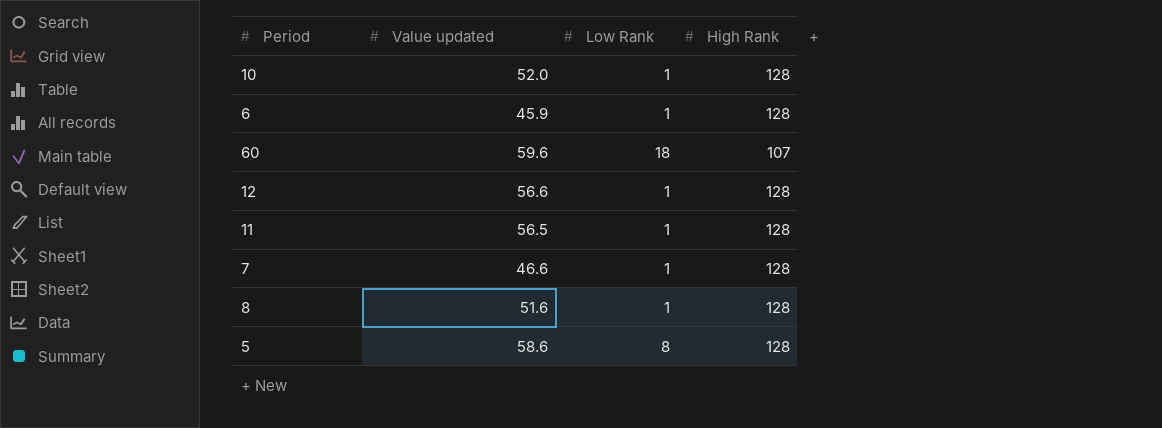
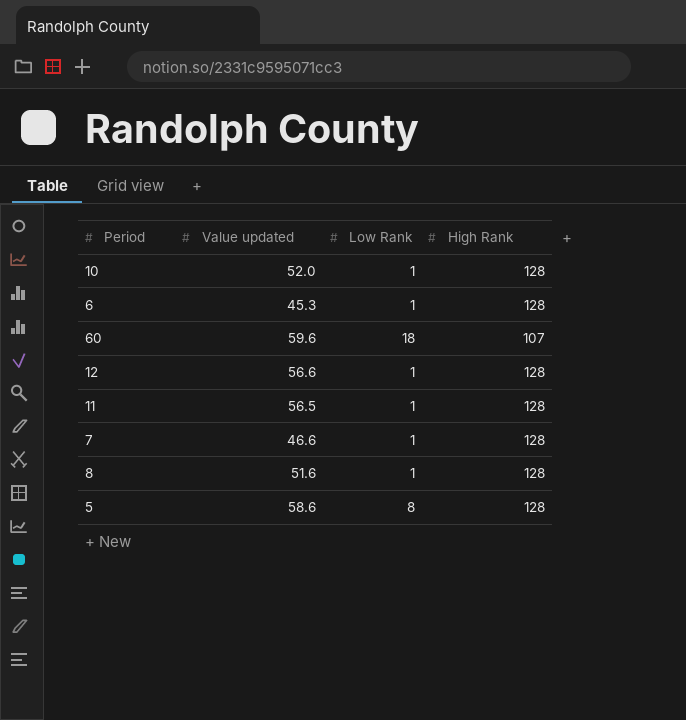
6 | Value updated: 45.9 -> 45.3

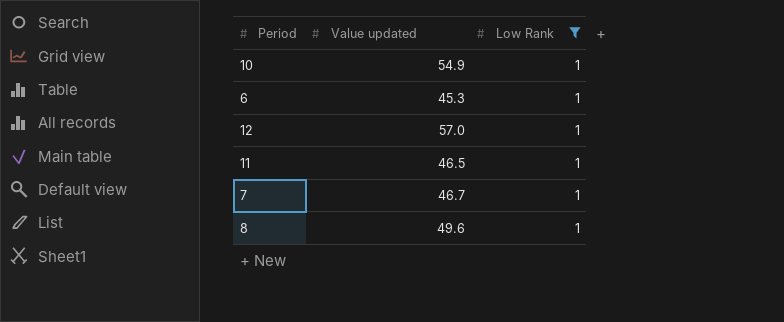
filter: none -> Low Rank = 1
column High Rank | position: 4 -> none
10 | Value updated: 52.0 -> 54.9
12 | Value updated: 56.6 -> 57.0
11 | Value updated: 56.5 -> 46.5
7 | Value updated: 46.6 -> 46.7
8 | Value updated: 51.6 -> 49.6

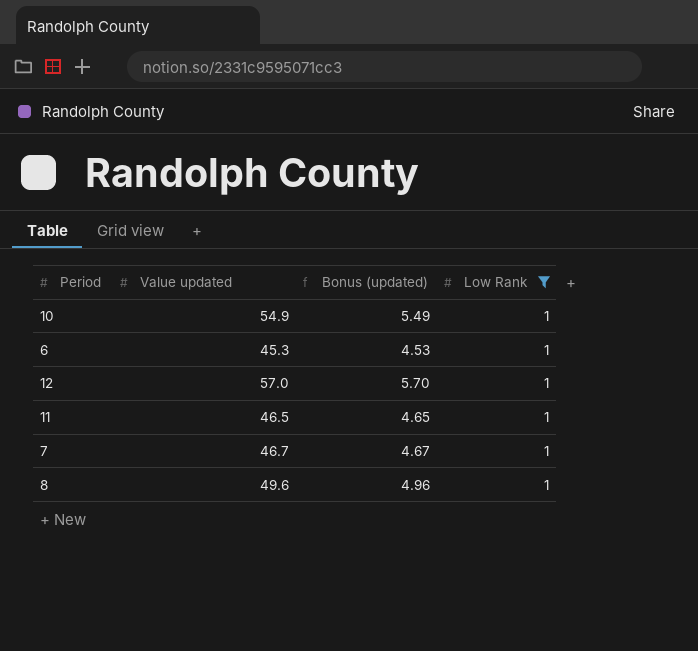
column Bonus (updated) | formula: none -> [Value updated] * 0.1

